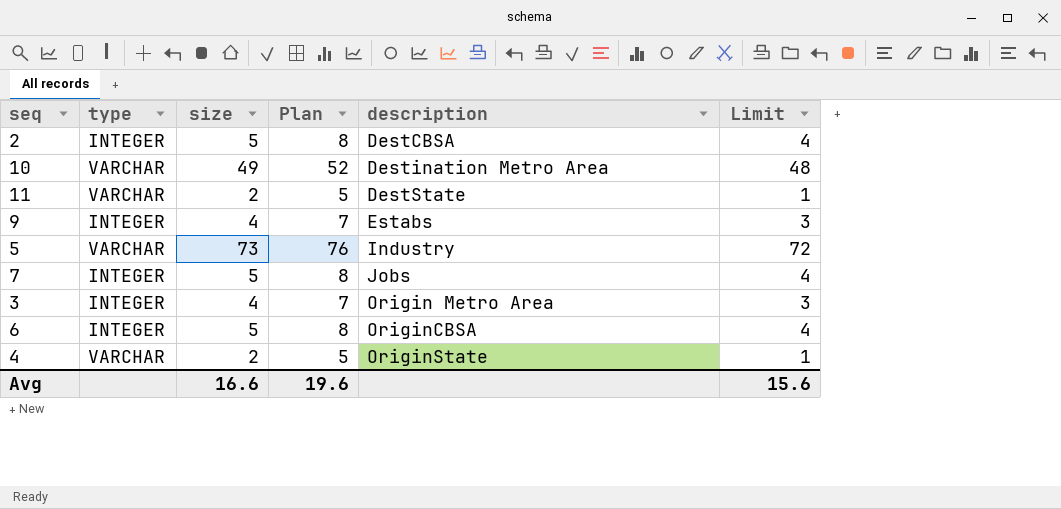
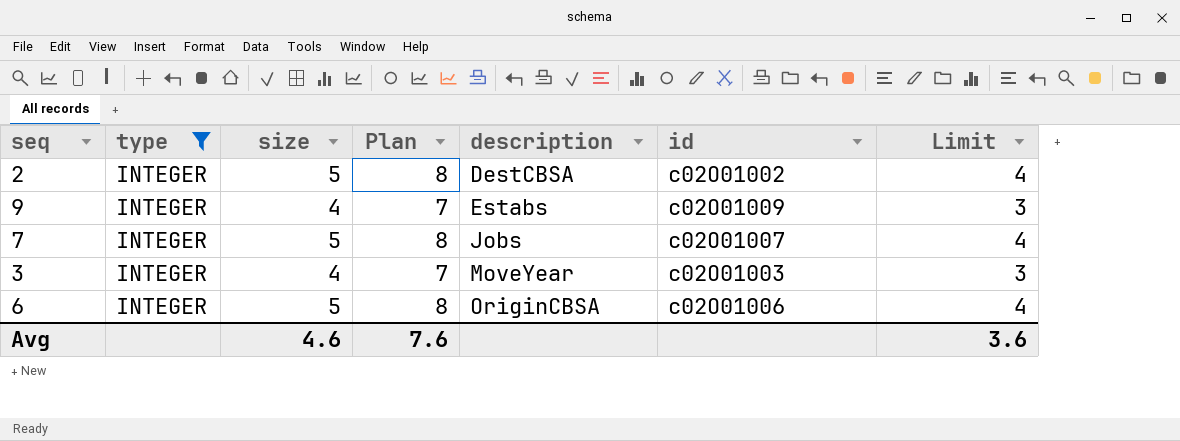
filter: none -> type = INTEGER
column id | position: none -> 6
3 | description: Origin Metro Area -> MoveYear
Avg | size: 16.6 -> 4.6
Avg | Plan: 19.6 -> 7.6
Avg | Limit: 15.6 -> 3.6

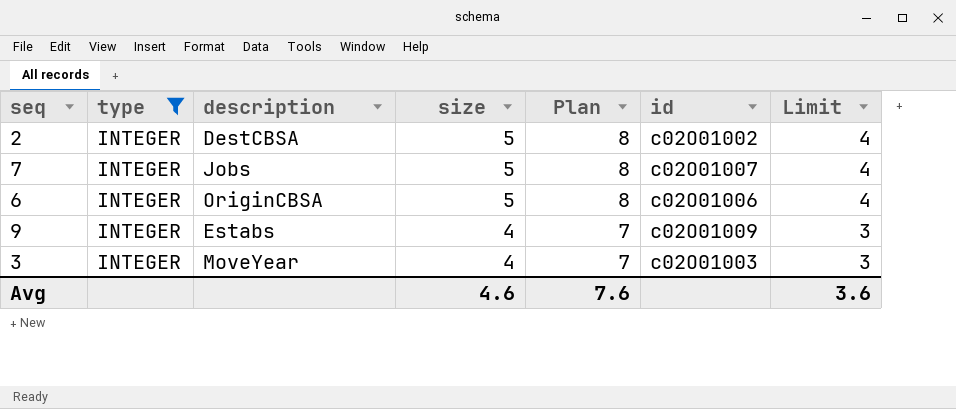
row order: description ascending -> size descending
column description | position: 5 -> 3

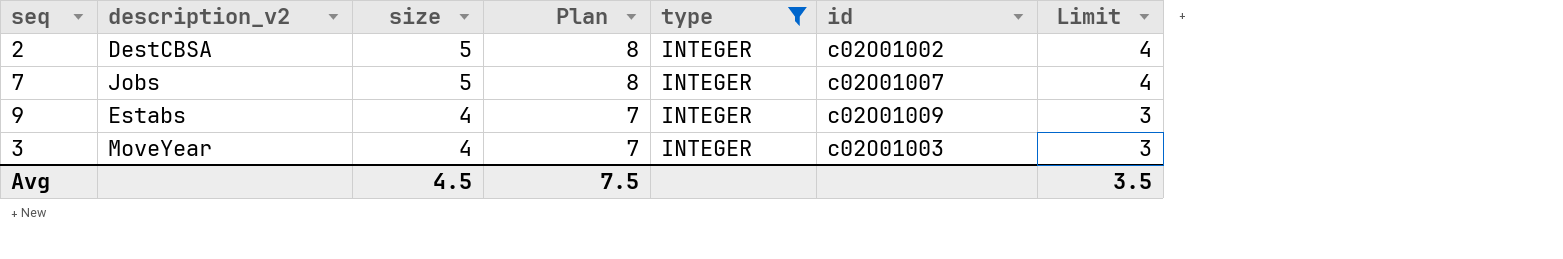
column name: description -> description_v2
column type | position: 2 -> 5
row 6: INTEGER | OriginCBSA | 5 | 8 | c02O01006 | 4 -> none
Avg | size: 4.6 -> 4.5
Avg | Plan: 7.6 -> 7.5
Avg | Limit: 3.6 -> 3.5

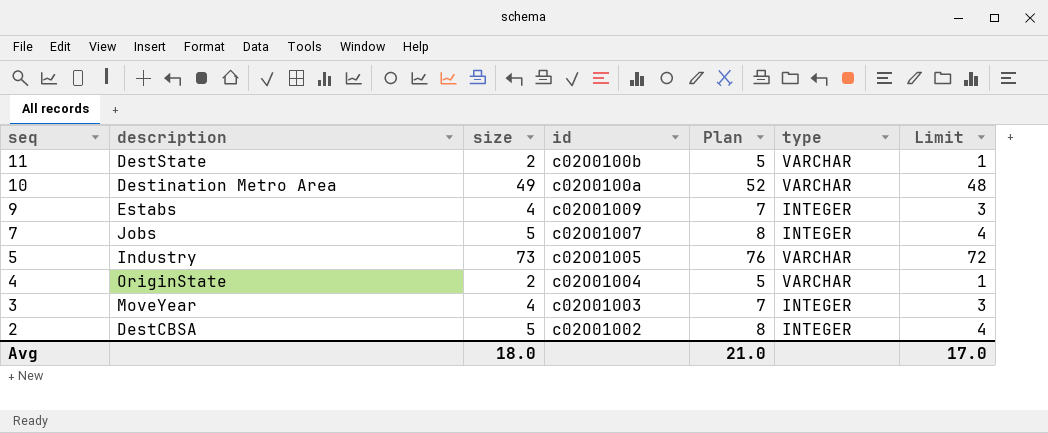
filter: type = INTEGER -> none
row order: size descending -> seq descending
column name: description_v2 -> description
column id | position: 6 -> 4
Avg | size: 4.5 -> 18.0
Avg | Plan: 7.5 -> 21.0
Avg | Limit: 3.5 -> 17.0

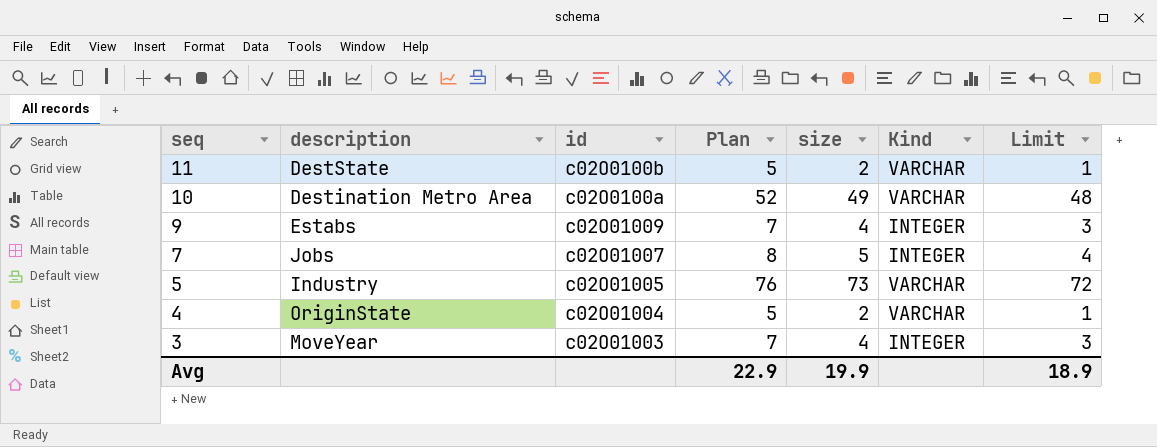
column size | position: 3 -> 5
column name: type -> Kind
row 2: DestCBSA | 5 | c02O01002 | 8 | INTEGER | 4 -> none
Avg | Plan: 21.0 -> 22.9
Avg | size: 18.0 -> 19.9
Avg | Limit: 17.0 -> 18.9

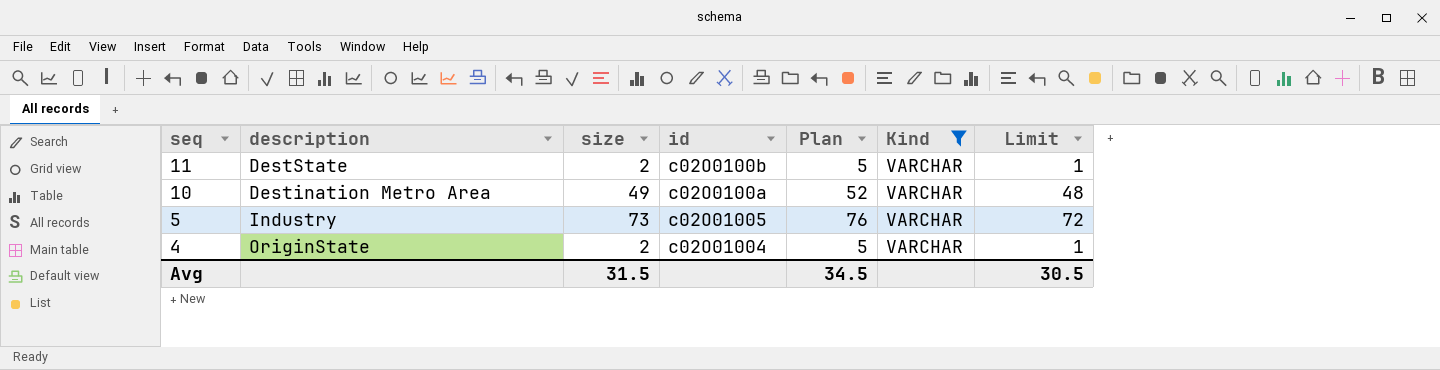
filter: none -> Kind = VARCHAR
column size | position: 5 -> 3
Avg | size: 19.9 -> 31.5
Avg | Plan: 22.9 -> 34.5
Avg | Limit: 18.9 -> 30.5

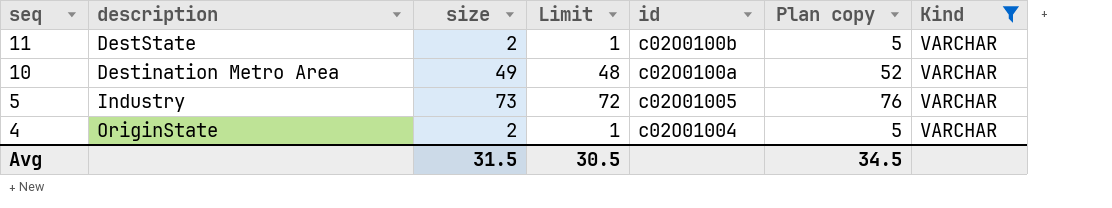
column Limit | position: 7 -> 4
column name: Plan -> Plan copy

